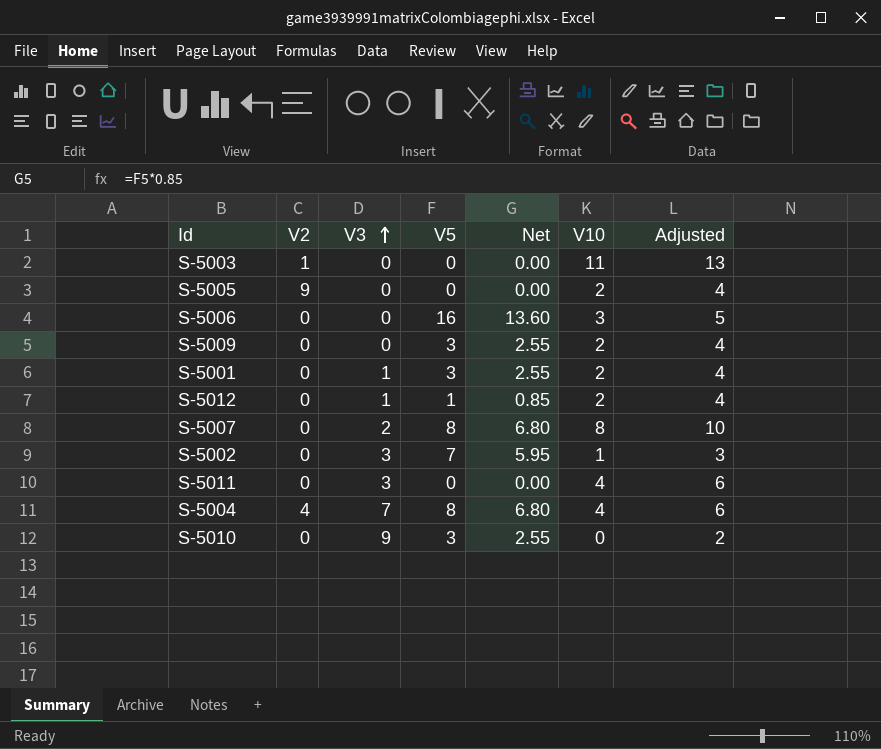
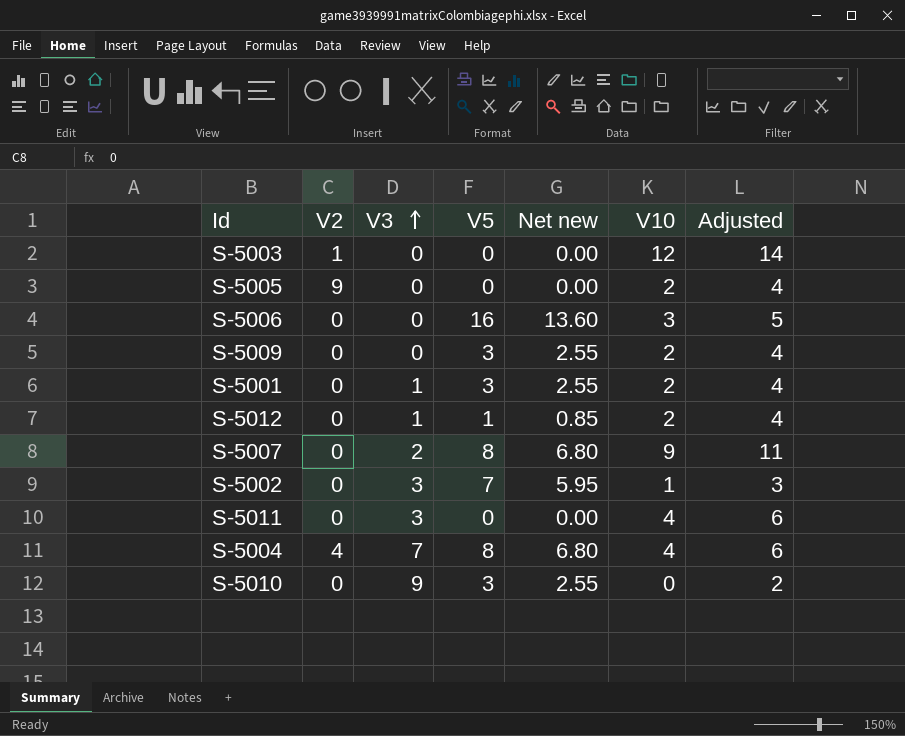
column name: Net -> Net new
S-5003 | V10: 11 -> 12
S-5003 | Adjusted: 13 -> 14
S-5007 | V10: 8 -> 9
S-5007 | Adjusted: 10 -> 11

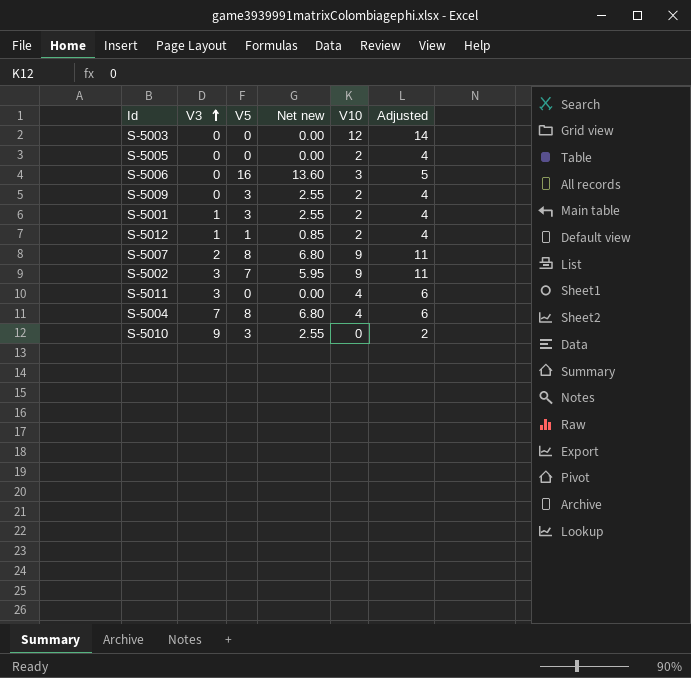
column V2 | position: 2 -> none
S-5002 | V10: 1 -> 9
S-5002 | Adjusted: 3 -> 11

